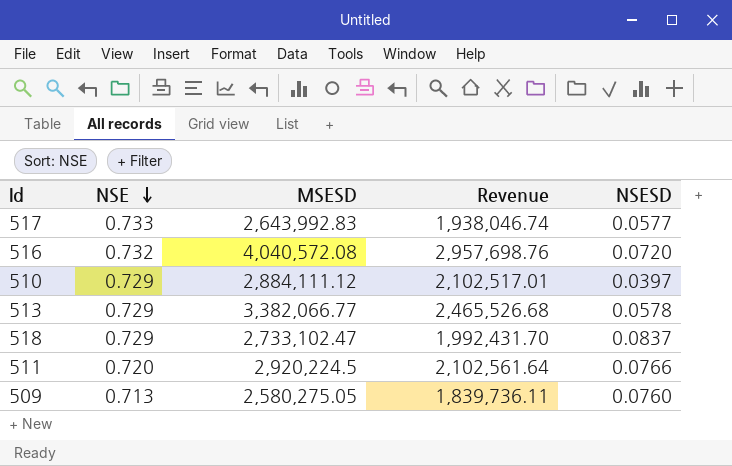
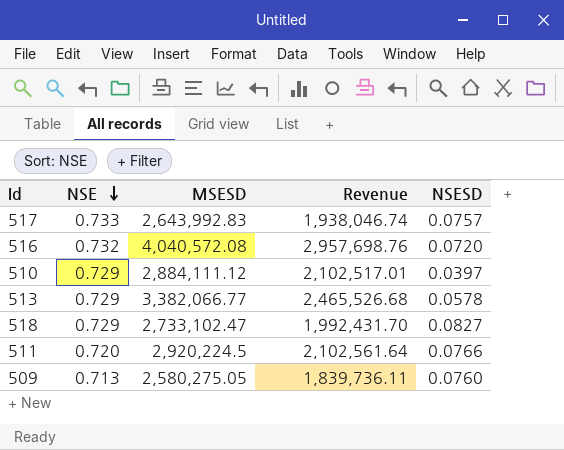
517 | NSESD: 0.0577 -> 0.0757
518 | NSESD: 0.0837 -> 0.0827

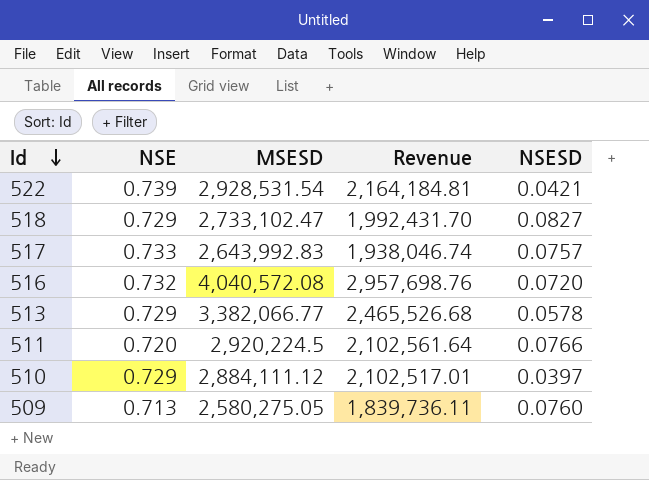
row order: NSE descending -> Id descending
row 522: none -> 0.739 | 2,928,531.54 | 2,164,184.81 | 0.0421

